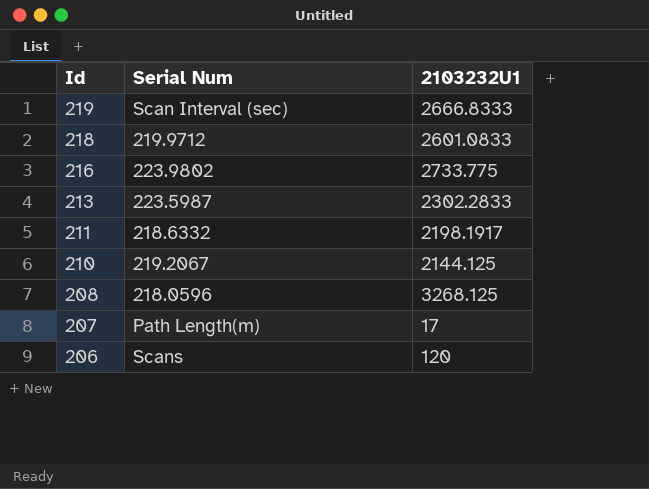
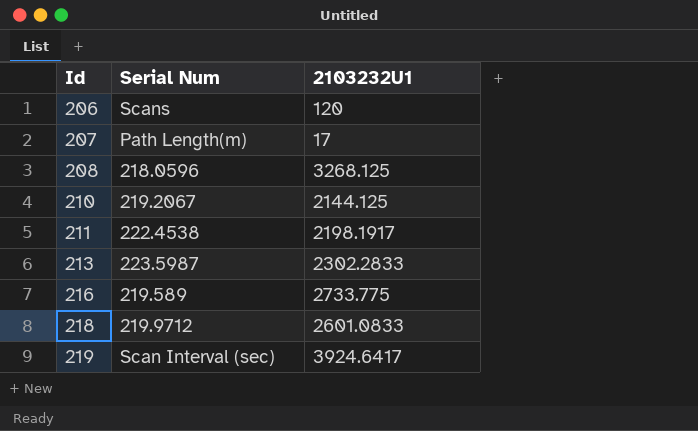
row order: Id descending -> Id ascending
211 | Serial Num: 218.6332 -> 222.4538
216 | Serial Num: 223.9802 -> 219.589
219 | 2103232U1: 2666.8333 -> 3924.6417

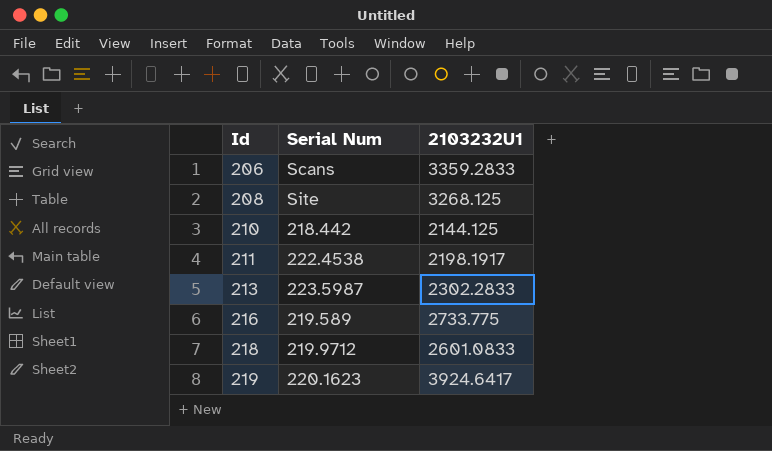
row 207: Path Length(m) | 17 -> none
206 | 2103232U1: 120 -> 3359.2833
208 | Serial Num: 218.0596 -> Site
210 | Serial Num: 219.2067 -> 218.442
219 | Serial Num: Scan Interval (sec) -> 220.1623

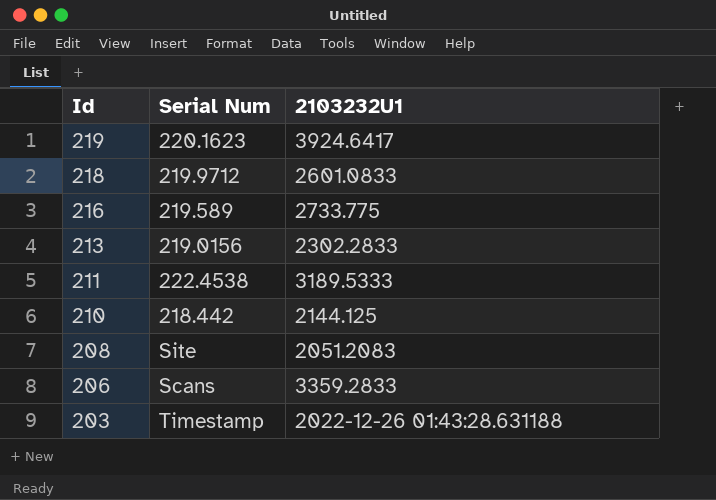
row order: Id ascending -> Id descending
213 | Serial Num: 223.5987 -> 219.0156
211 | 2103232U1: 2198.1917 -> 3189.5333
208 | 2103232U1: 3268.125 -> 2051.2083
row 203: none -> Timestamp | 2022-12-26 01:43:28.631188

